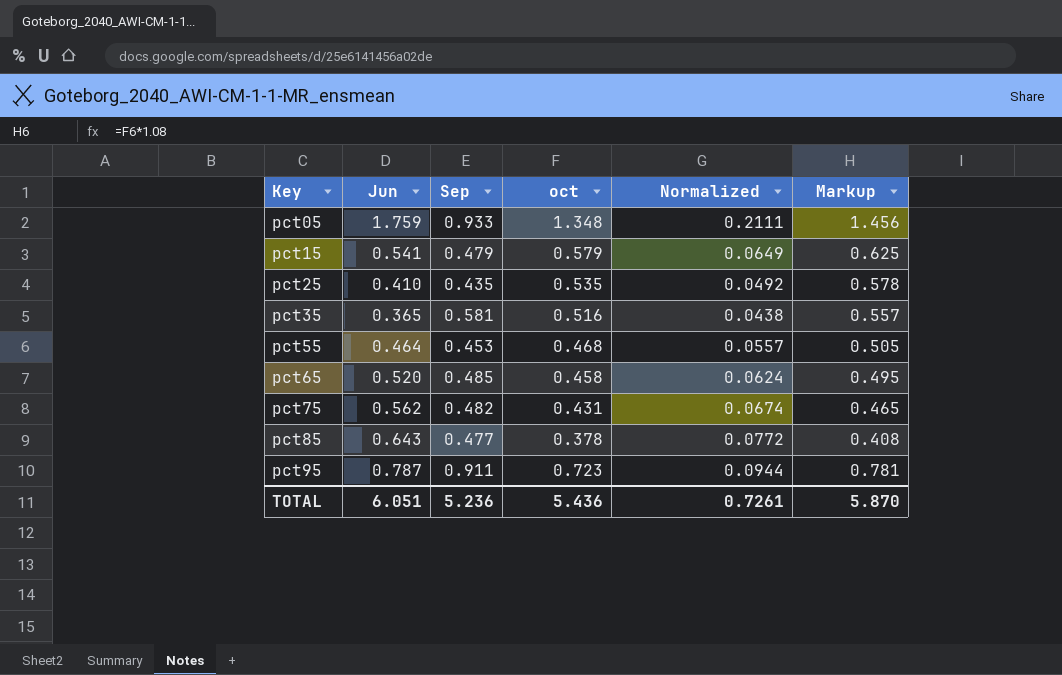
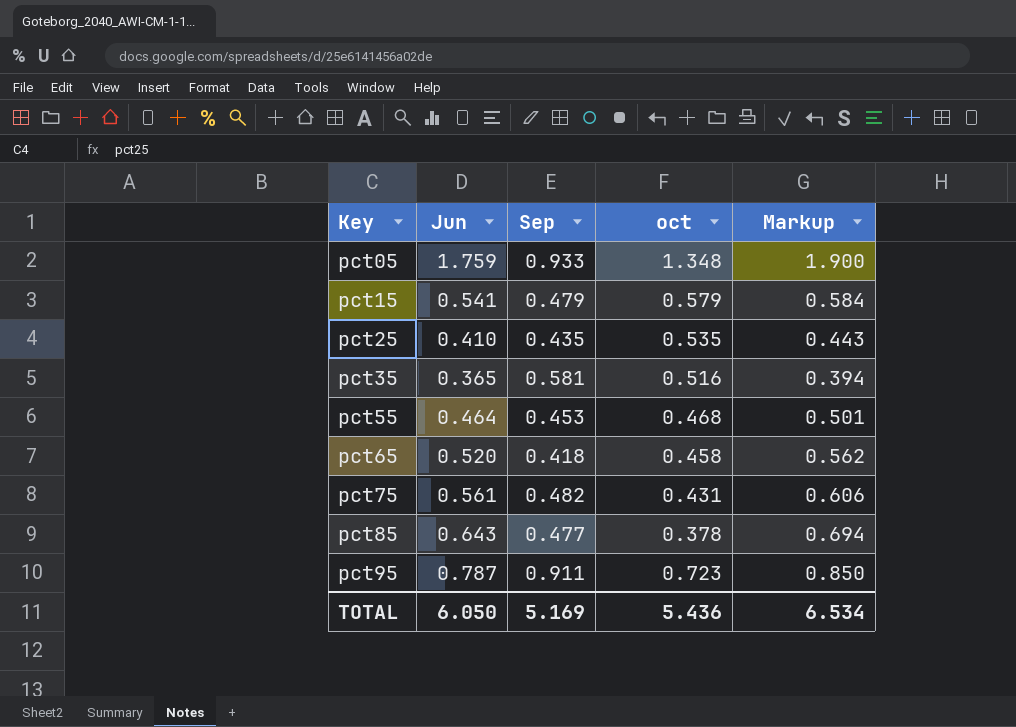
column Normalized | formula: [Jun] * 0.12 -> none
column Markup | formula: [oct] * 1.08 -> [Jun] * 1.08
pct65 | Sep: 0.485 -> 0.418
pct75 | Jun: 0.562 -> 0.561
TOTAL | Jun: 6.051 -> 6.050
TOTAL | Sep: 5.236 -> 5.169
TOTAL | Markup: 5.870 -> 6.534

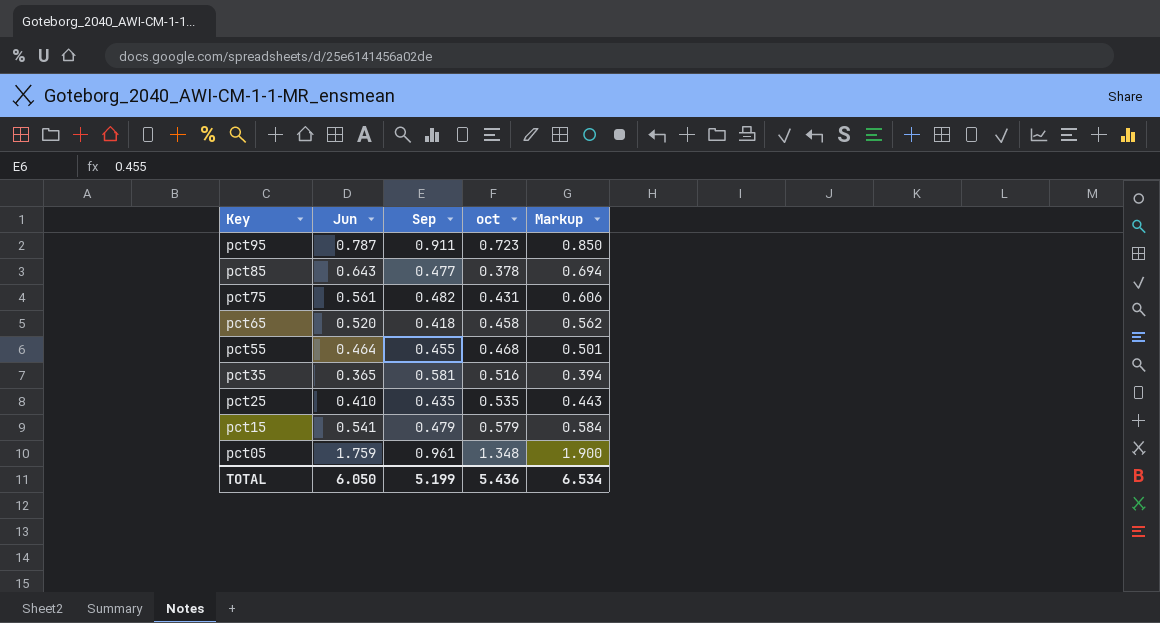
row order: Key ascending -> Key descending
pct55 | Sep: 0.453 -> 0.455
pct05 | Sep: 0.933 -> 0.961
TOTAL | Sep: 5.169 -> 5.199

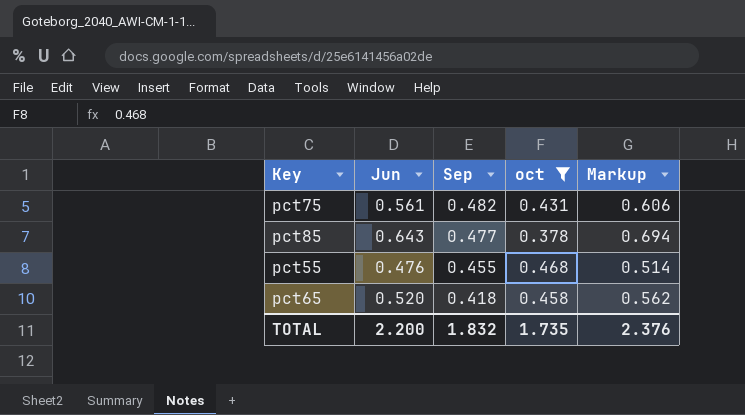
filter: none -> oct <= 0.468
row order: Key descending -> Sep descending
pct55 | Jun: 0.464 -> 0.476
pct55 | Markup: 0.501 -> 0.514
TOTAL | Jun: 6.050 -> 2.200
TOTAL | Sep: 5.199 -> 1.832
TOTAL | oct: 5.436 -> 1.735
TOTAL | Markup: 6.534 -> 2.376

